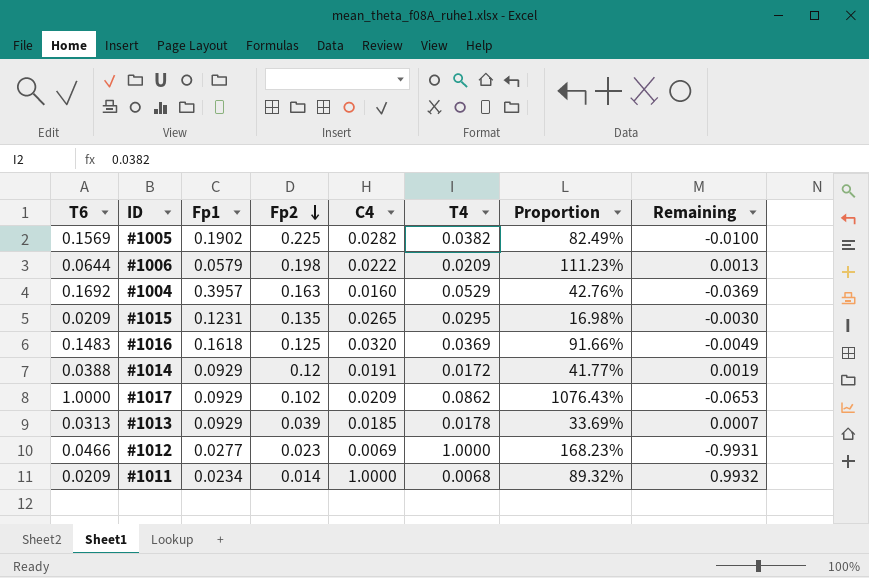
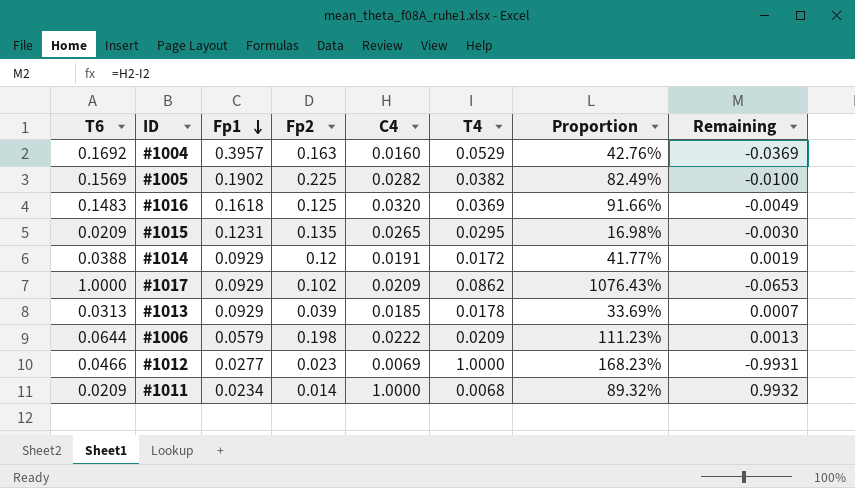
row order: Fp2 descending -> Fp1 descending

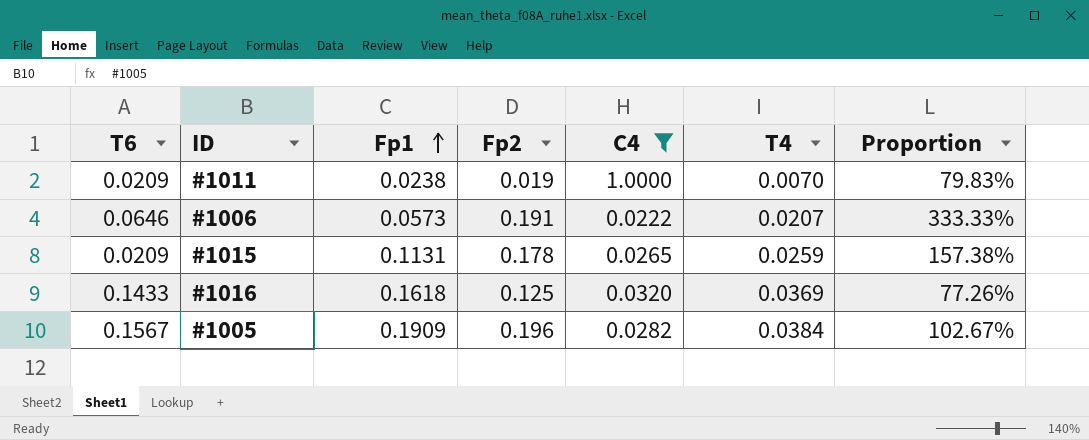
filter: none -> C4 >= 0.0222
row order: Fp1 descending -> Fp1 ascending
column Remaining | formula: [C4] - [T4] -> none
column Proportion | formula: [T6] / [Fp1] -> [Fp2] / [Fp1]
#1011 | Fp1: 0.0234 -> 0.0238
#1011 | Fp2: 0.014 -> 0.019
#1011 | T4: 0.0068 -> 0.0070
#1006 | T6: 0.0644 -> 0.0646
#1006 | Fp1: 0.0579 -> 0.0573
#1006 | Fp2: 0.198 -> 0.191
#1006 | T4: 0.0209 -> 0.0207
#1015 | Fp1: 0.1231 -> 0.1131
#1015 | Fp2: 0.135 -> 0.178
#1015 | T4: 0.0295 -> 0.0259
#1016 | T6: 0.1483 -> 0.1433
#1005 | T6: 0.1569 -> 0.1567
#1005 | Fp1: 0.1902 -> 0.1909
#1005 | Fp2: 0.225 -> 0.196
#1005 | T4: 0.0382 -> 0.0384

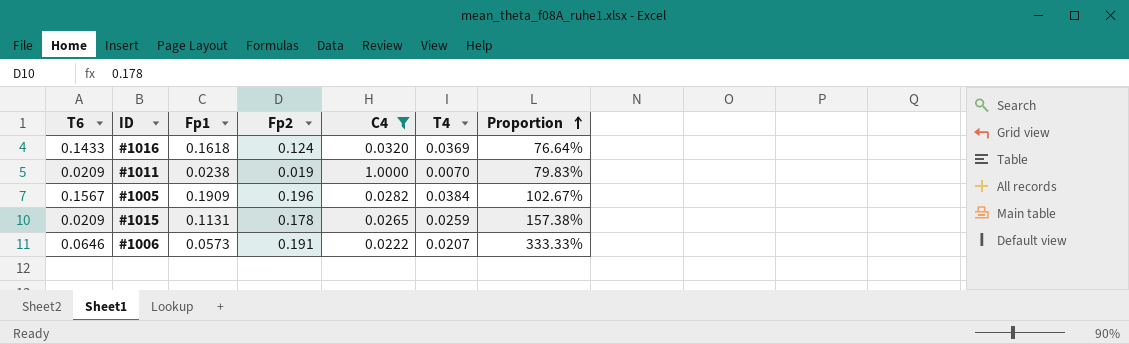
row order: Fp1 ascending -> Proportion ascending
#1016 | Fp2: 0.125 -> 0.124
#1016 | Proportion: 77.26% -> 76.64%

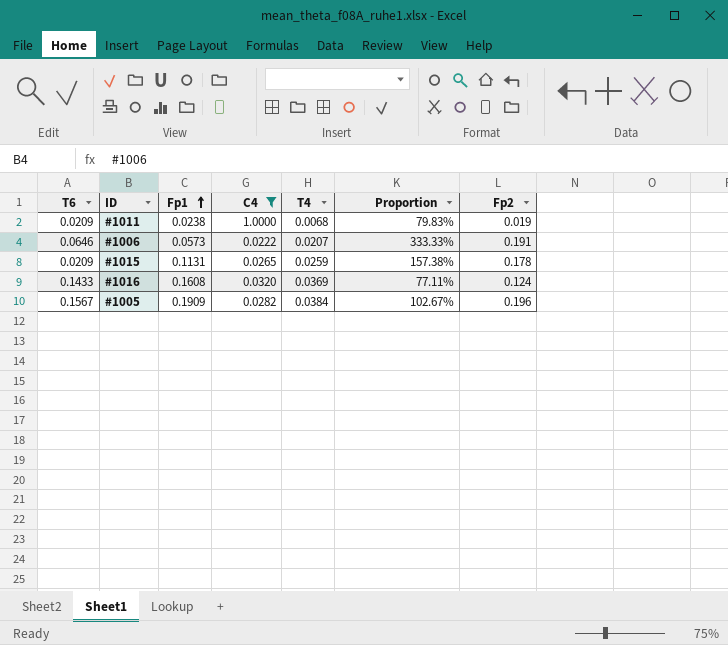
row order: Proportion ascending -> Fp1 ascending
column Fp2 | position: 4 -> 7
#1011 | T4: 0.0070 -> 0.0068
#1016 | Fp1: 0.1618 -> 0.1608
#1016 | Proportion: 76.64% -> 77.11%

